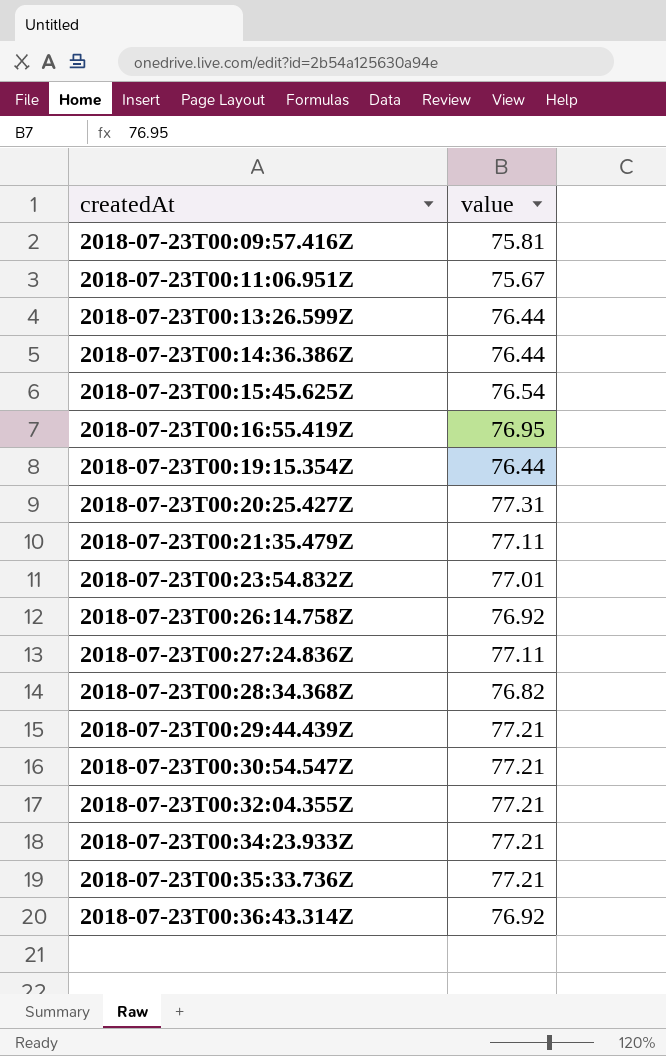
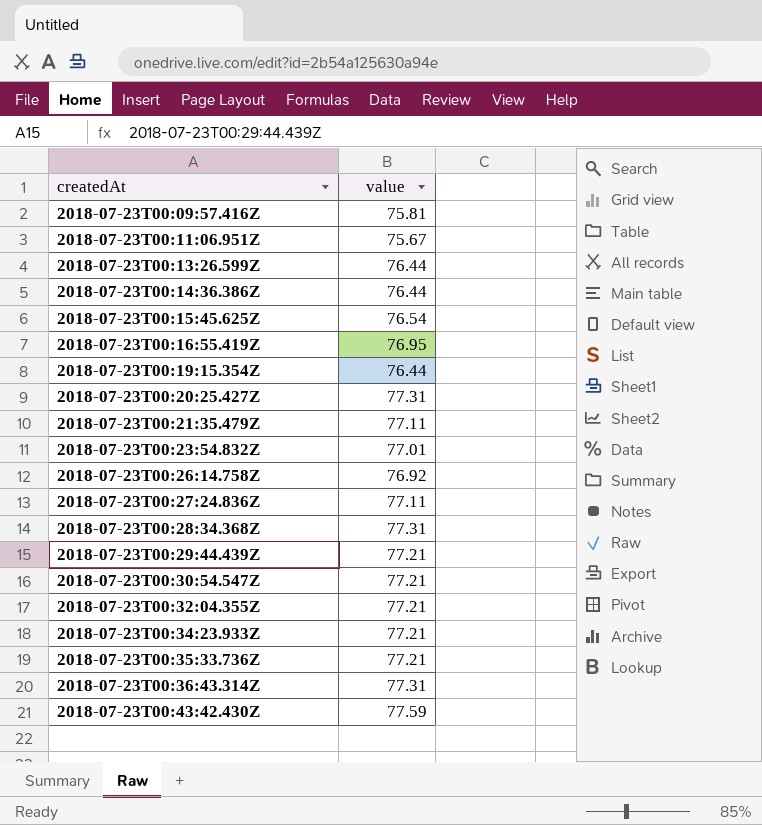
2018-07-23T00:28:34.368Z | value: 76.82 -> 77.31
2018-07-23T00:36:43.314Z | value: 76.92 -> 77.31
row 2018-07-23T00:43:42.430Z: none -> 77.59

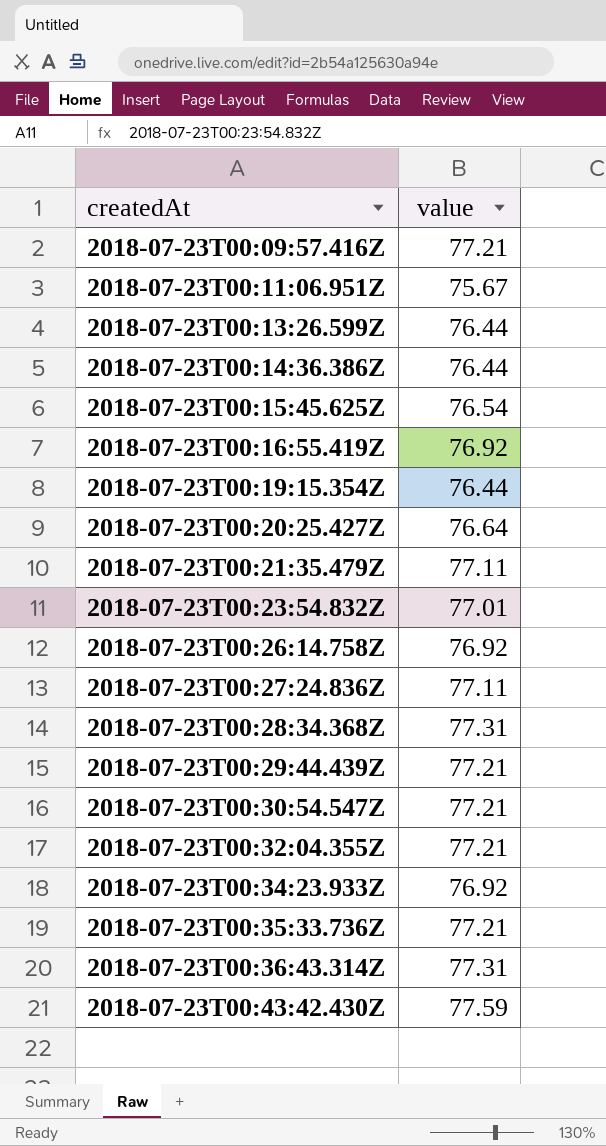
2018-07-23T00:09:57.416Z | value: 75.81 -> 77.21
2018-07-23T00:16:55.419Z | value: 76.95 -> 76.92
2018-07-23T00:20:25.427Z | value: 77.31 -> 76.64
2018-07-23T00:34:23.933Z | value: 77.21 -> 76.92

